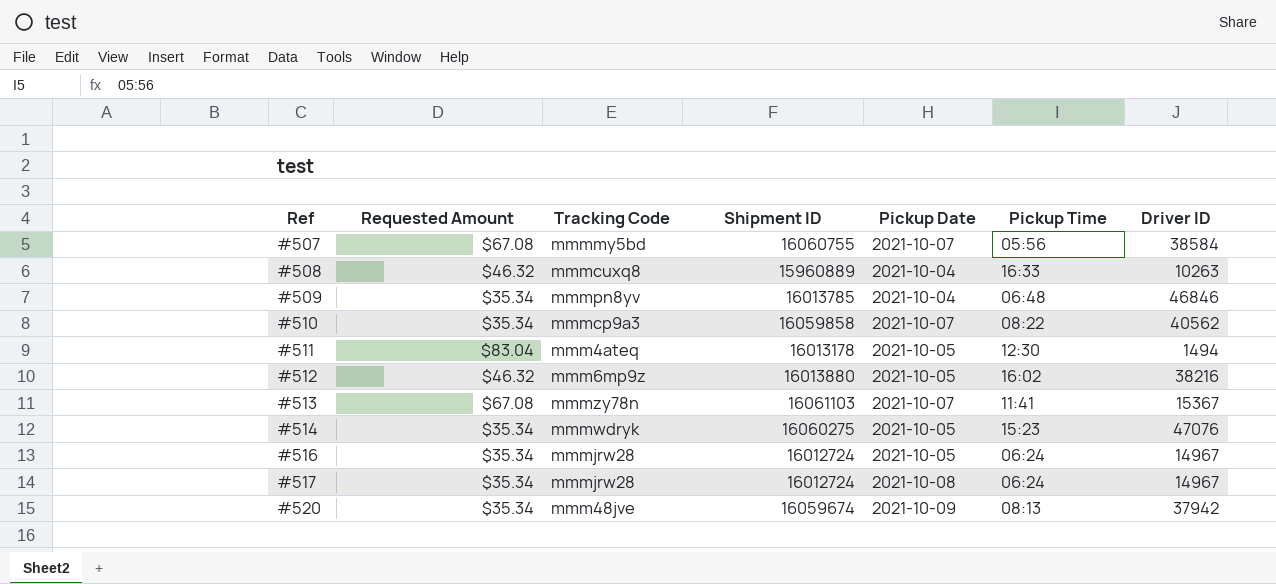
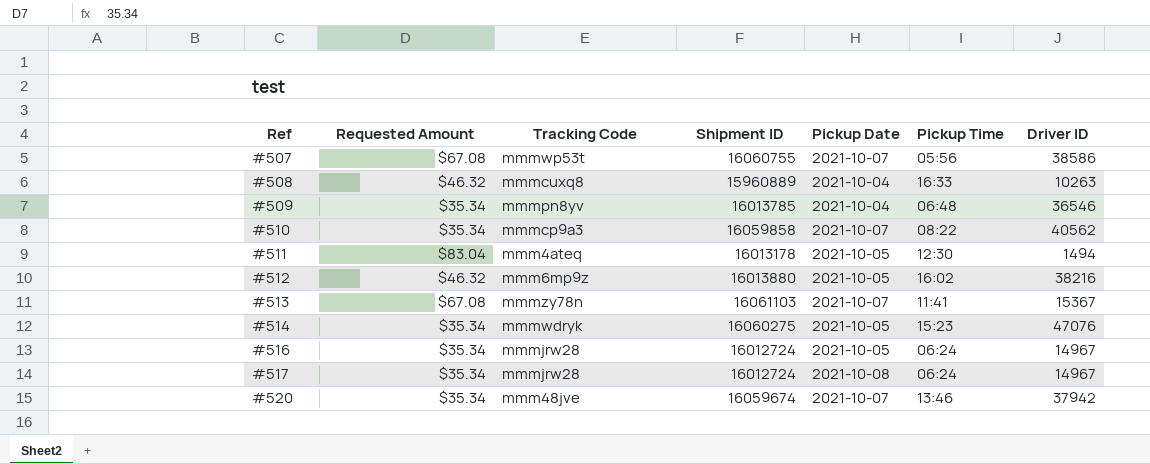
#507 | Tracking Code: mmmmy5bd -> mmmwp53t
#507 | Driver ID: 38584 -> 38586
#509 | Driver ID: 46846 -> 36546
#520 | Pickup Date: 2021-10-09 -> 2021-10-07
#520 | Pickup Time: 08:13 -> 13:46

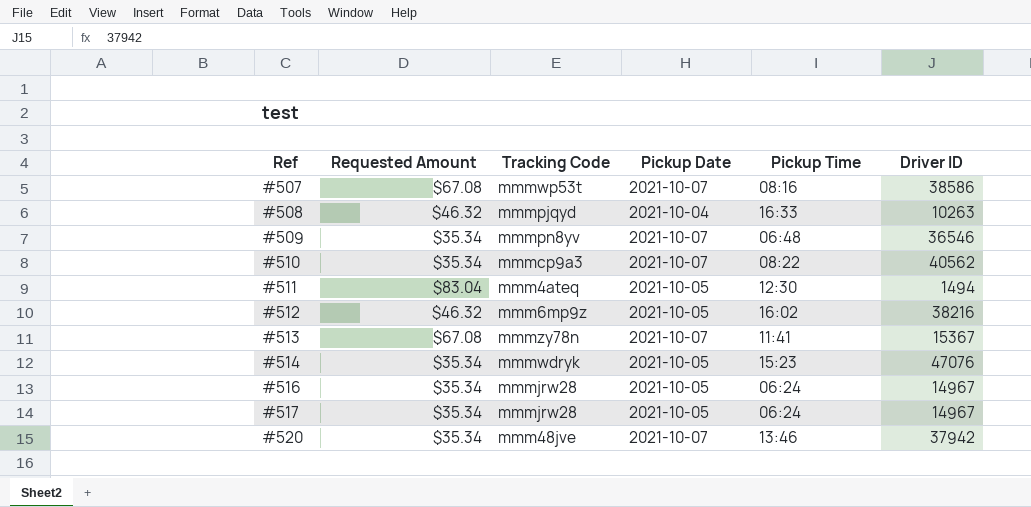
column Shipment ID | position: 4 -> none
#507 | Pickup Time: 05:56 -> 08:16
#508 | Tracking Code: mmmcuxq8 -> mmmpjqyd
#509 | Pickup Date: 2021-10-04 -> 2021-10-07
#517 | Pickup Date: 2021-10-08 -> 2021-10-05

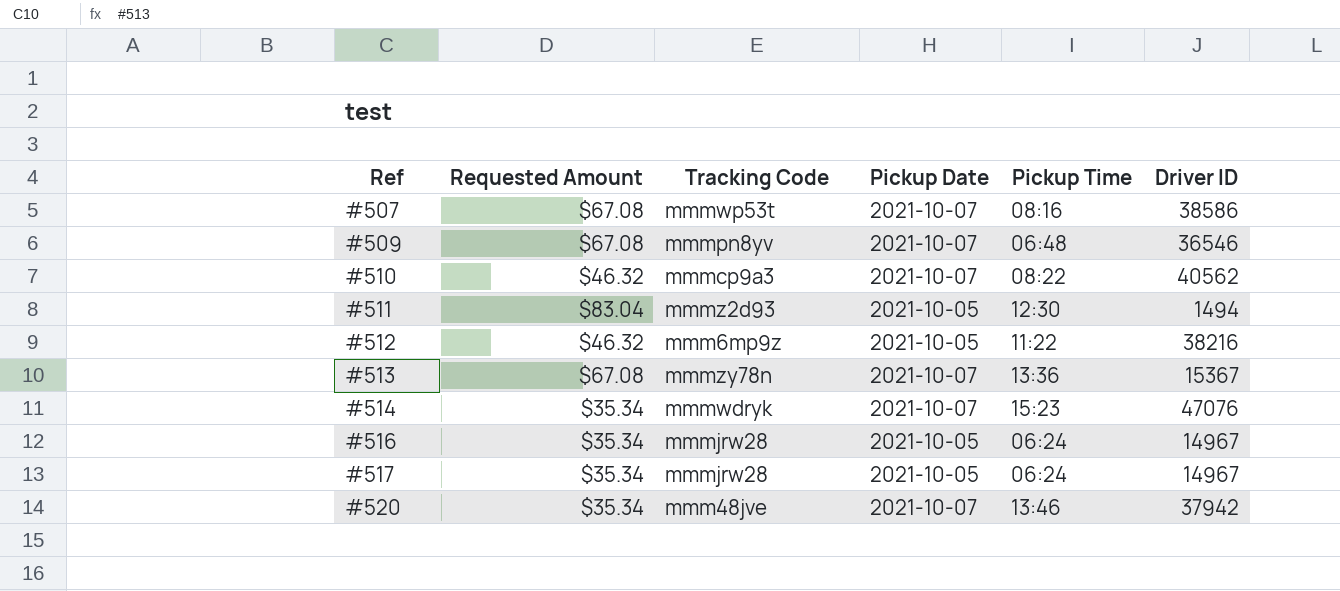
row #508: $46.32 | mmmpjqyd | 2021-10-04 | 16:33 | 10263 -> none
#509 | Requested Amount: $35.34 -> $67.08
#510 | Requested Amount: $35.34 -> $46.32
#511 | Tracking Code: mmm4ateq -> mmmz2d93
#512 | Pickup Time: 16:02 -> 11:22
#513 | Pickup Time: 11:41 -> 13:36
#514 | Pickup Date: 2021-10-05 -> 2021-10-07

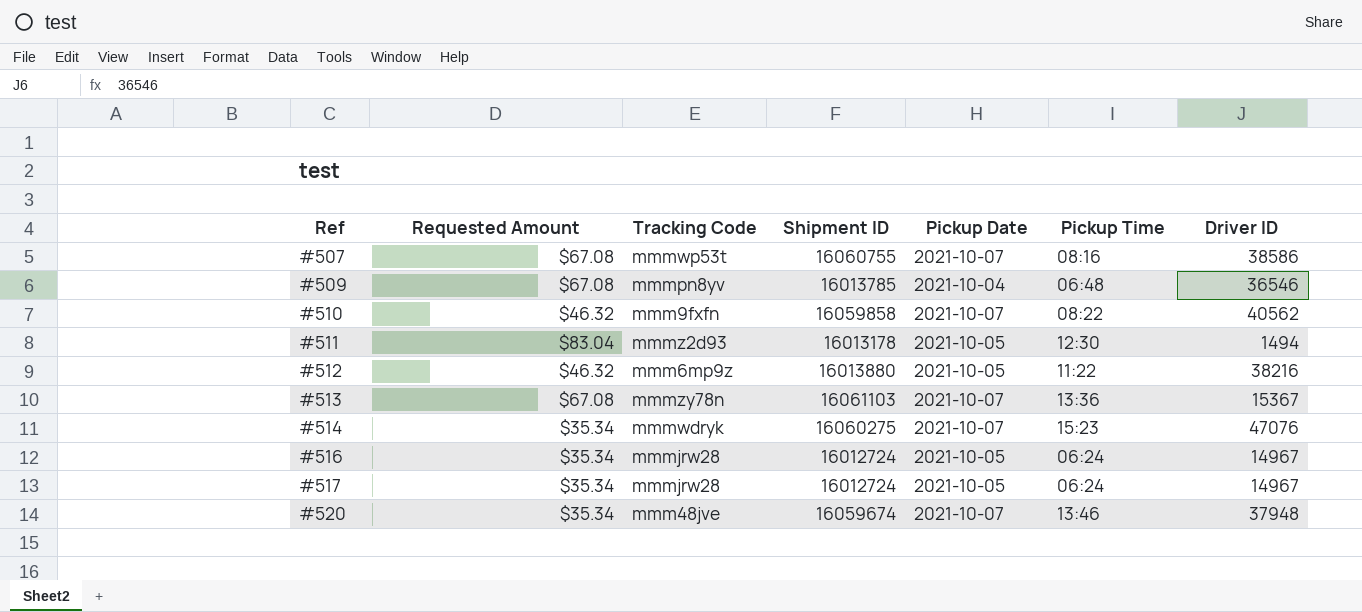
column Shipment ID | position: none -> 4
#509 | Pickup Date: 2021-10-07 -> 2021-10-04
#510 | Tracking Code: mmmcp9a3 -> mmm9fxfn
#520 | Driver ID: 37942 -> 37948

